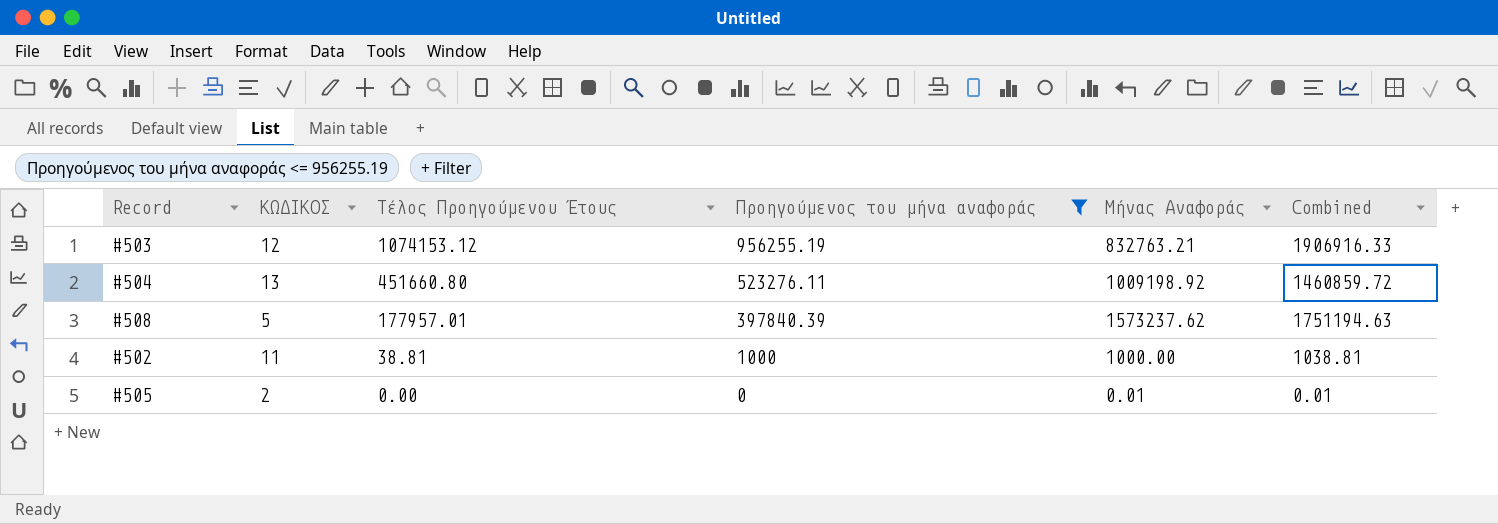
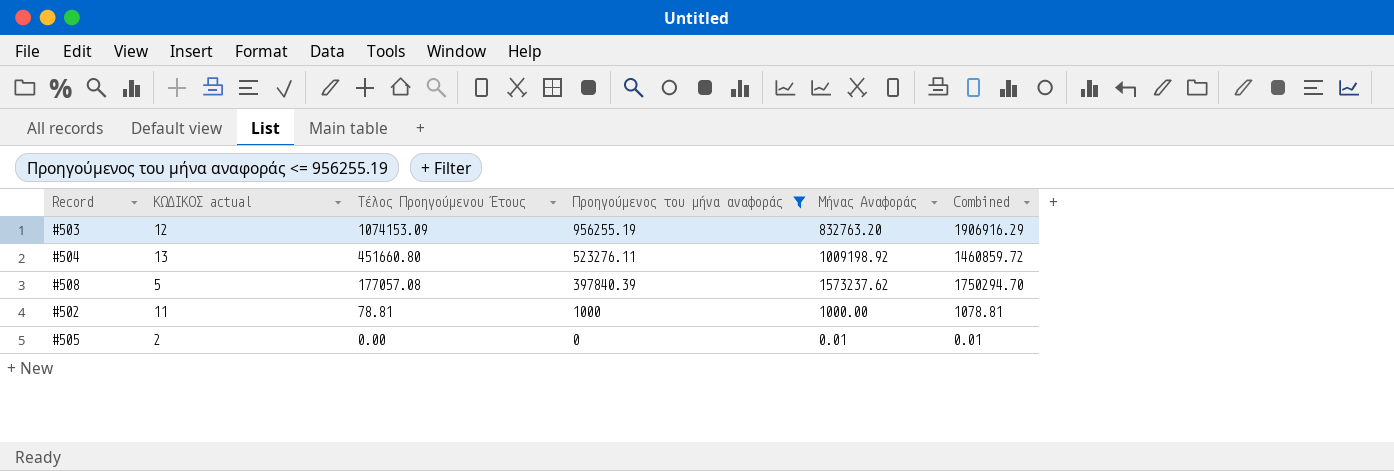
column name: ΚΩΔΙΚΟΣ -> ΚΩΔΙΚΟΣ actual
#503 | Τέλος Προηγούμενου Έτους: 1074153.12 -> 1074153.09
#503 | Μήνας Αναφοράς: 832763.21 -> 832763.20
#503 | Combined: 1906916.33 -> 1906916.29
#508 | Τέλος Προηγούμενου Έτους: 177957.01 -> 177057.08
#508 | Combined: 1751194.63 -> 1750294.70
#502 | Τέλος Προηγούμενου Έτους: 38.81 -> 78.81
#502 | Combined: 1038.81 -> 1078.81

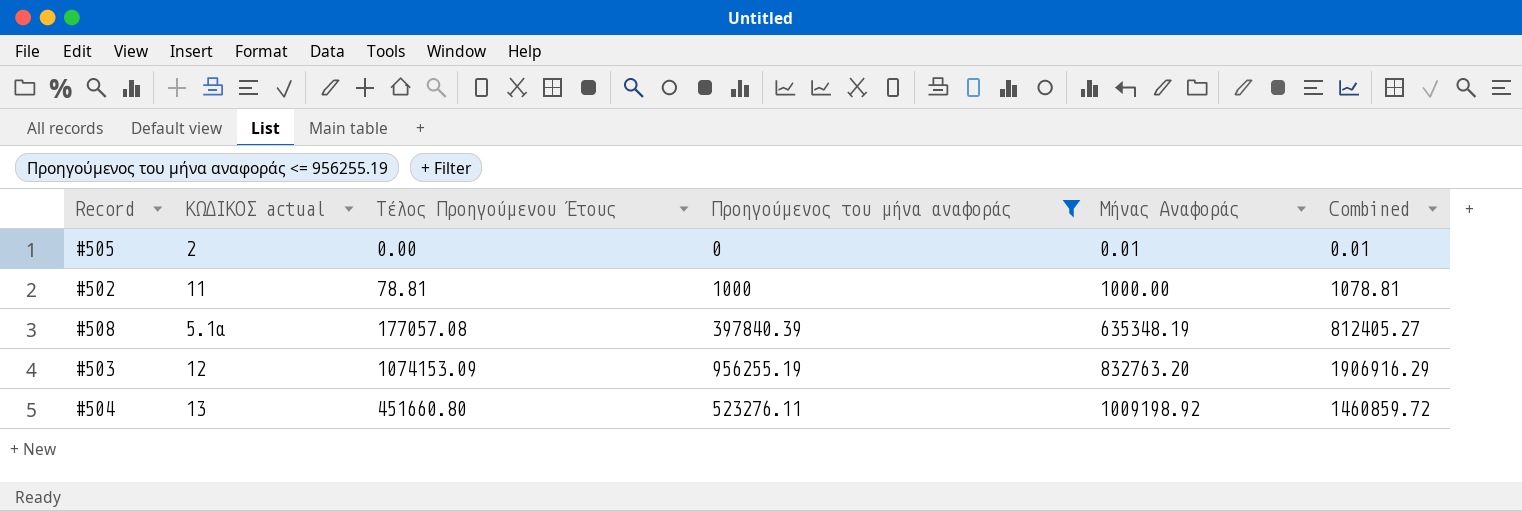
row order: Τέλος Προηγούμενου Έτους descending -> Μήνας Αναφοράς ascending
#508 | ΚΩΔΙΚΟΣ actual: 5 -> 5.1α
#508 | Μήνας Αναφοράς: 1573237.62 -> 635348.19
#508 | Combined: 1750294.70 -> 812405.27

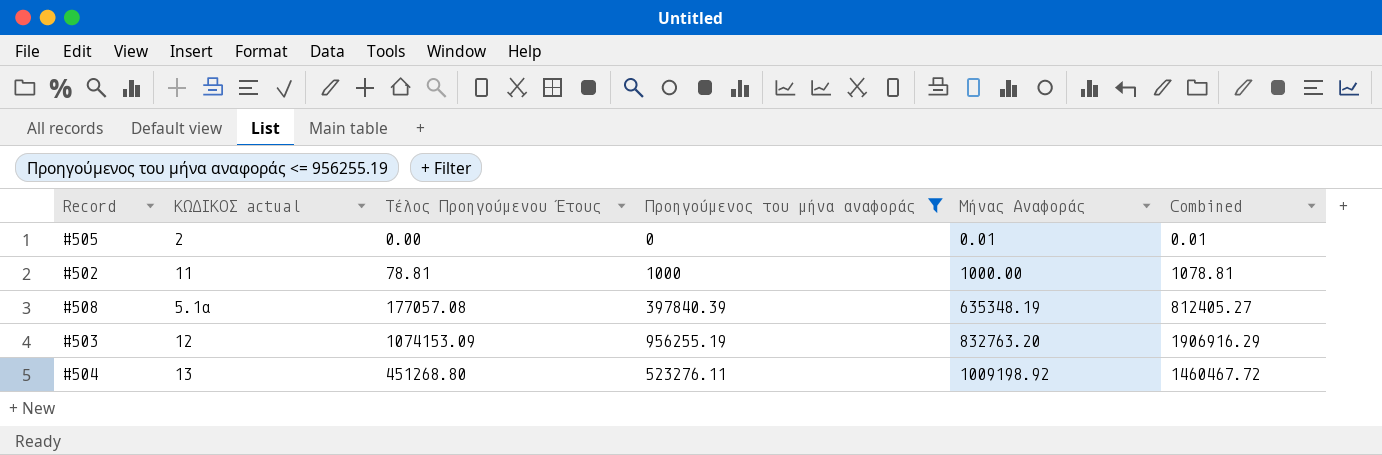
#504 | Τέλος Προηγούμενου Έτους: 451660.80 -> 451268.80
#504 | Combined: 1460859.72 -> 1460467.72

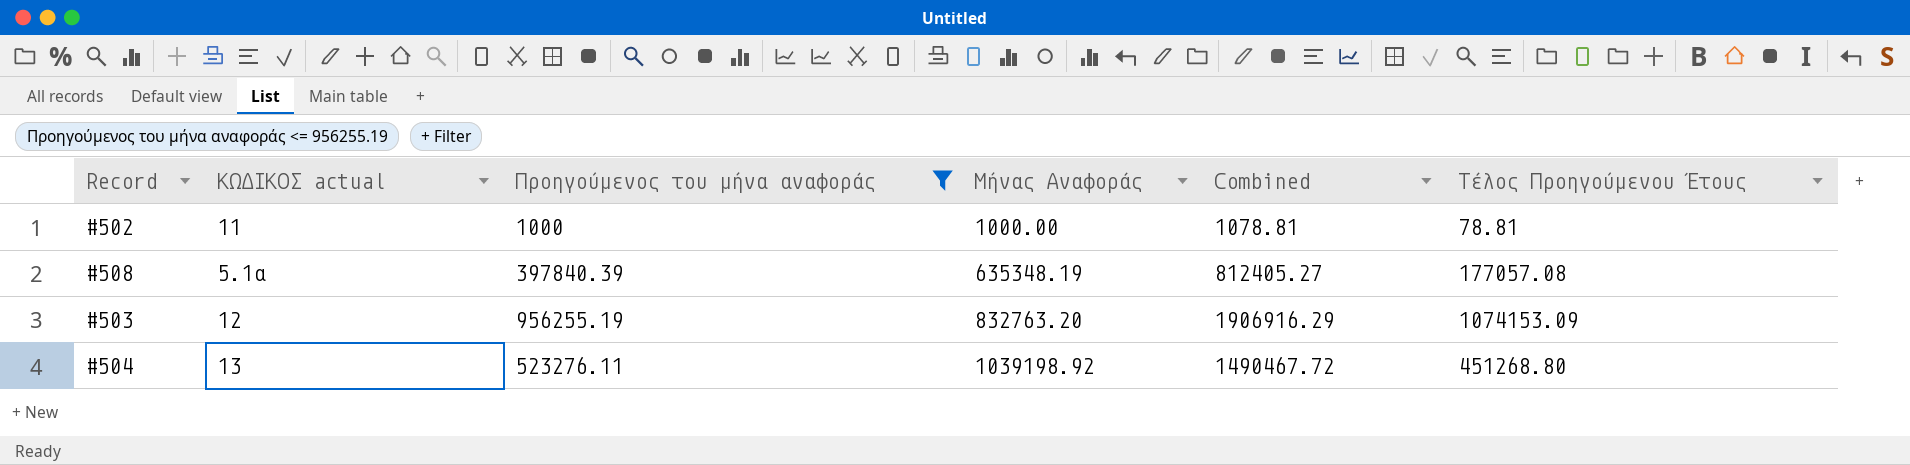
column Τέλος Προηγούμενου Έτους | position: 3 -> 6
row #505: 2 | 0.00 | 0 | 0.01 | 0.01 -> none
#504 | Μήνας Αναφοράς: 1009198.92 -> 1039198.92
#504 | Combined: 1460467.72 -> 1490467.72

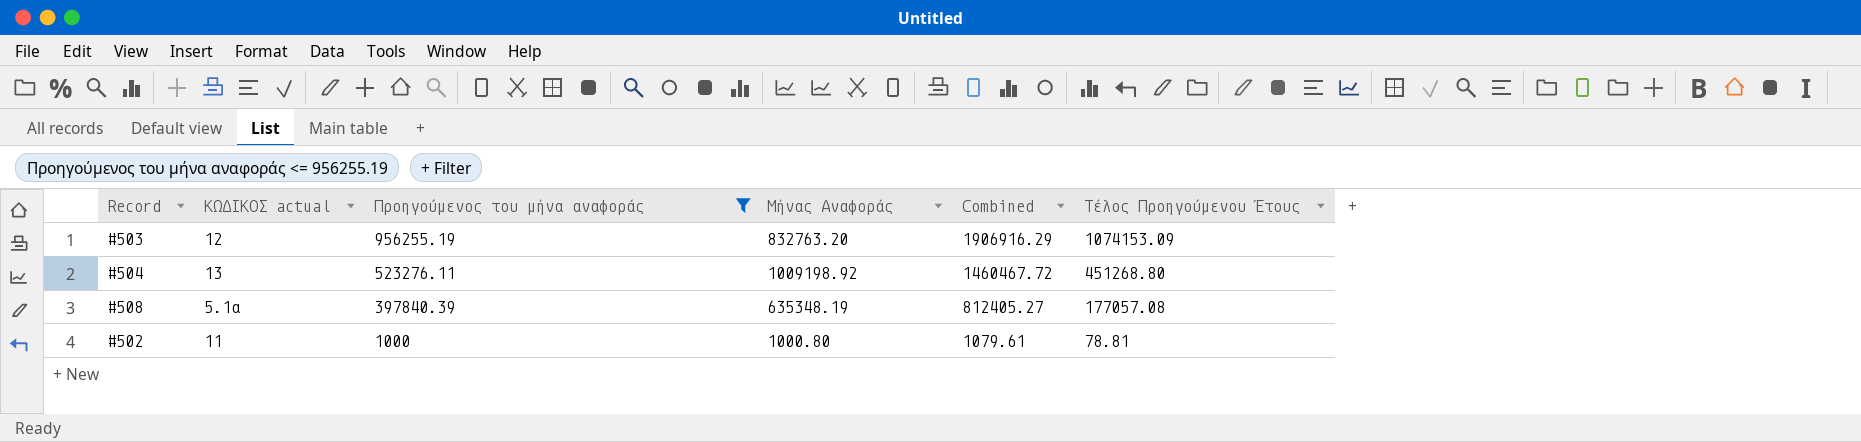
row order: Μήνας Αναφοράς ascending -> Προηγούμενος του μήνα αναφοράς descending
#504 | Μήνας Αναφοράς: 1039198.92 -> 1009198.92
#504 | Combined: 1490467.72 -> 1460467.72
#502 | Μήνας Αναφοράς: 1000.00 -> 1000.80
#502 | Combined: 1078.81 -> 1079.61

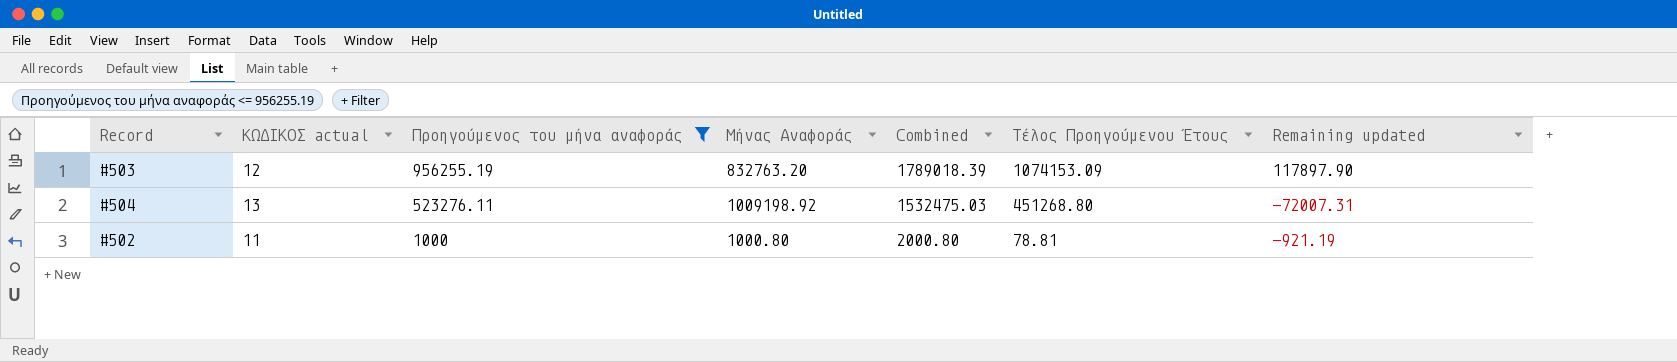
column Combined | formula: [Μήνας Αναφοράς] + [Τέλος Προηγούμενου Έτους] -> [Προηγούμενος του μήνα αναφοράς] + [Μήνας Αναφοράς]
column Remaining updated | formula: none -> [Τέλος Προηγούμενου Έτους] - [Προηγούμενος του μήνα αναφοράς]
row #508: 5.1α | 397840.39 | 635348.19 | 812405.27 | 177057.08 -> none

